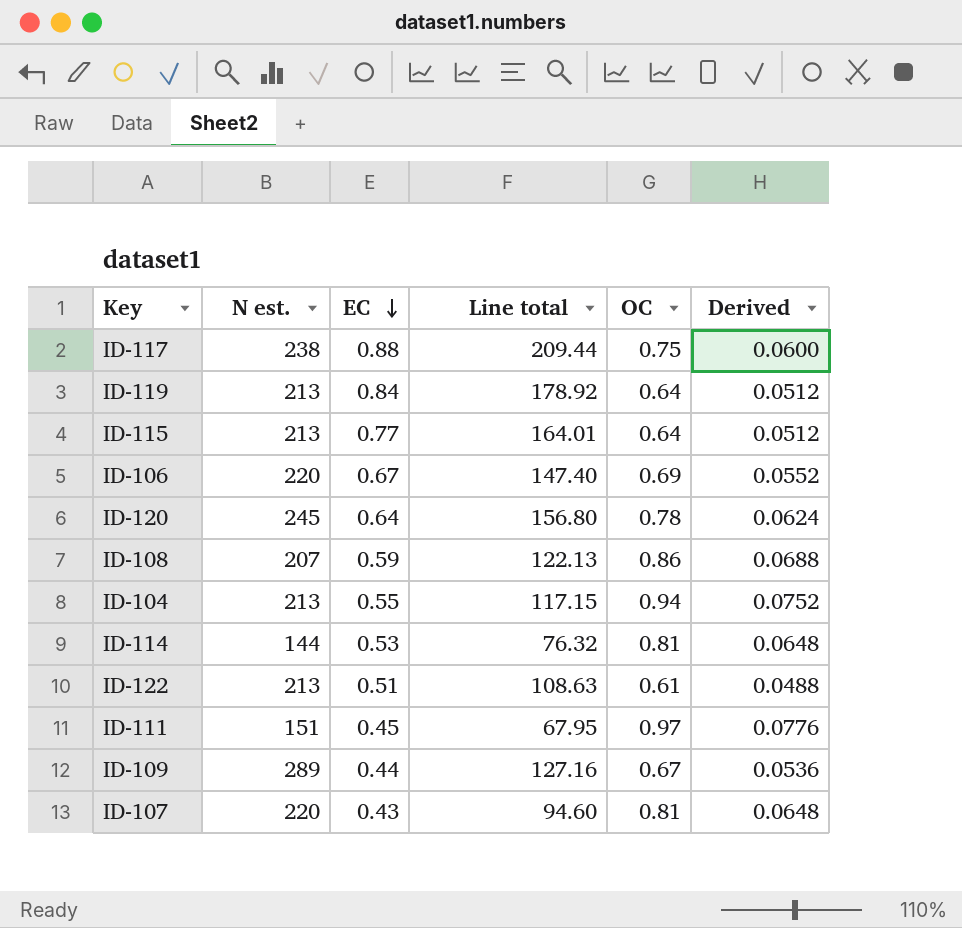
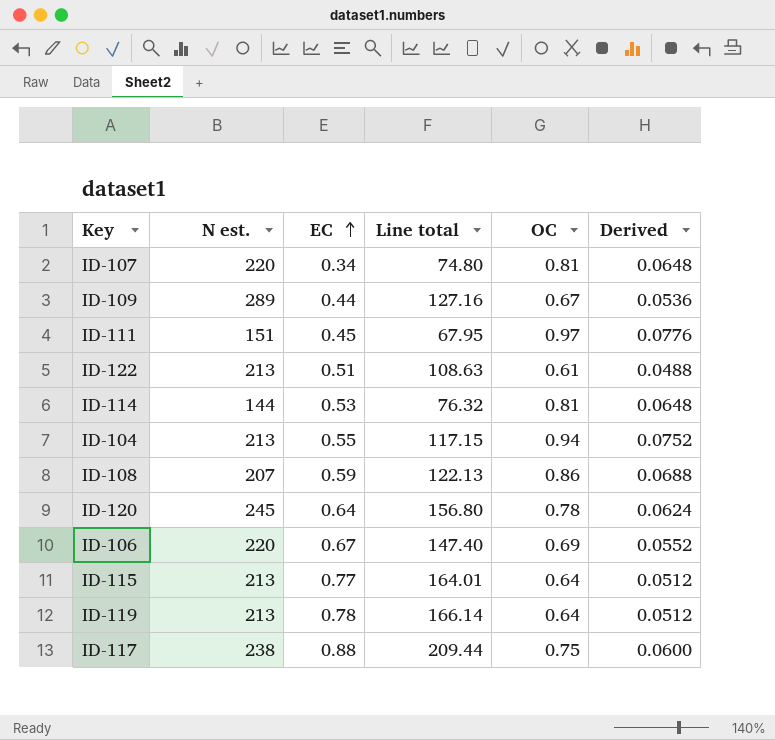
row order: EC descending -> EC ascending
ID-107 | EC: 0.43 -> 0.34
ID-107 | Line total: 94.60 -> 74.80
ID-119 | EC: 0.84 -> 0.78
ID-119 | Line total: 178.92 -> 166.14

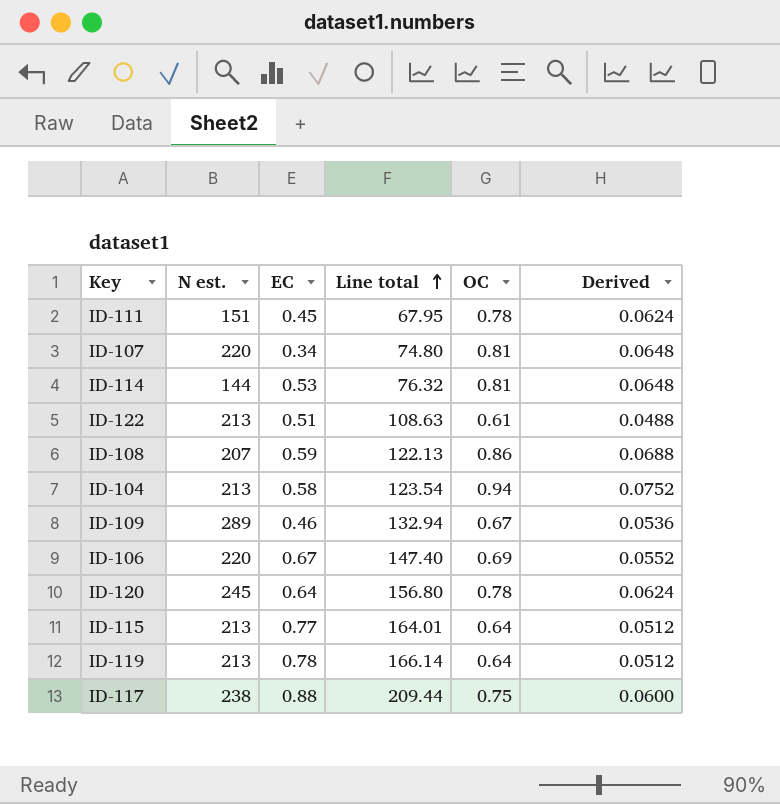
row order: EC ascending -> Line total ascending
ID-111 | OC: 0.97 -> 0.78
ID-111 | Derived: 0.0776 -> 0.0624
ID-104 | EC: 0.55 -> 0.58
ID-104 | Line total: 117.15 -> 123.54
ID-109 | EC: 0.44 -> 0.46
ID-109 | Line total: 127.16 -> 132.94

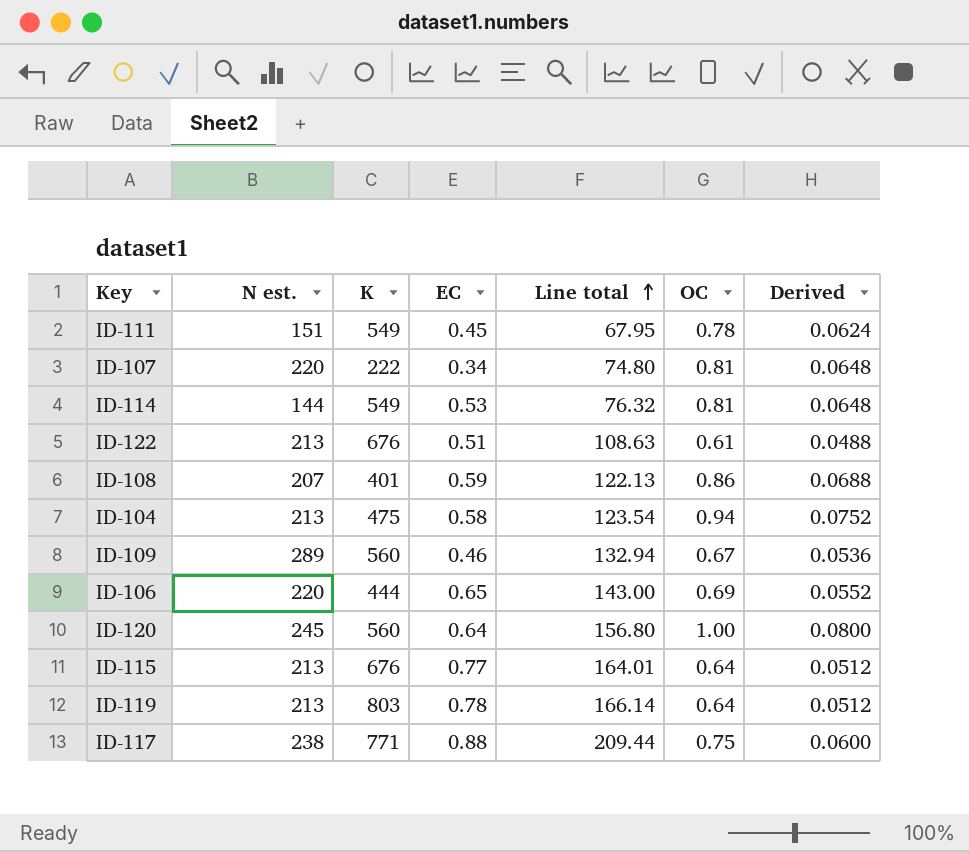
column K | position: none -> 3
ID-106 | EC: 0.67 -> 0.65
ID-106 | Line total: 147.40 -> 143.00
ID-120 | OC: 0.78 -> 1.00
ID-120 | Derived: 0.0624 -> 0.0800

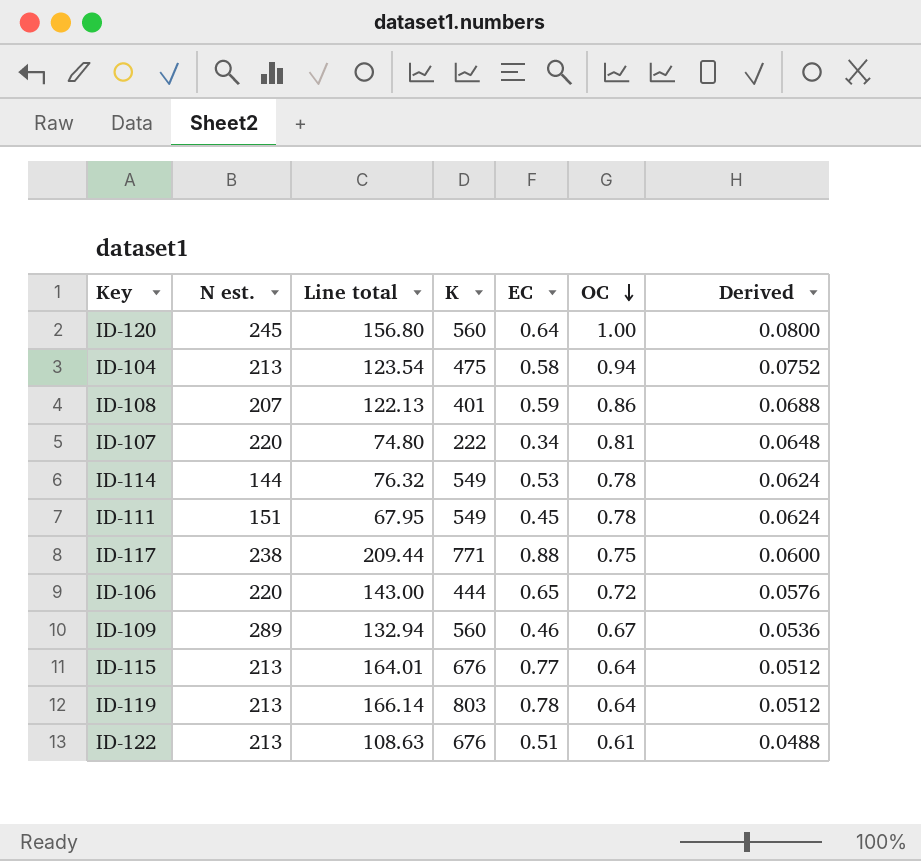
row order: Line total ascending -> OC descending
column Line total | position: 5 -> 3
ID-114 | OC: 0.81 -> 0.78
ID-114 | Derived: 0.0648 -> 0.0624
ID-106 | OC: 0.69 -> 0.72
ID-106 | Derived: 0.0552 -> 0.0576

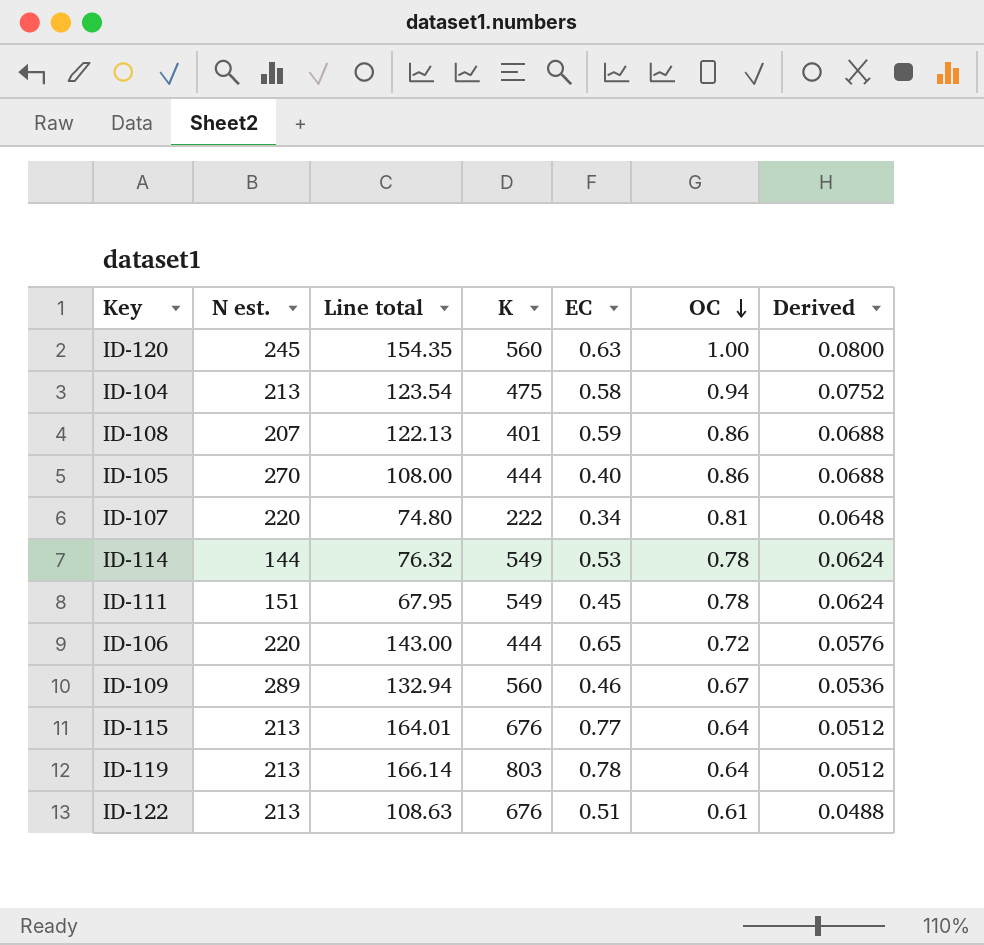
row ID-117: 238 | 209.44 | 771 | 0.88 | 0.75 | 0.0600 -> none
ID-120 | Line total: 156.80 -> 154.35
ID-120 | EC: 0.64 -> 0.63
row ID-105: none -> 270 | 108.00 | 444 | 0.40 | 0.86 | 0.0688

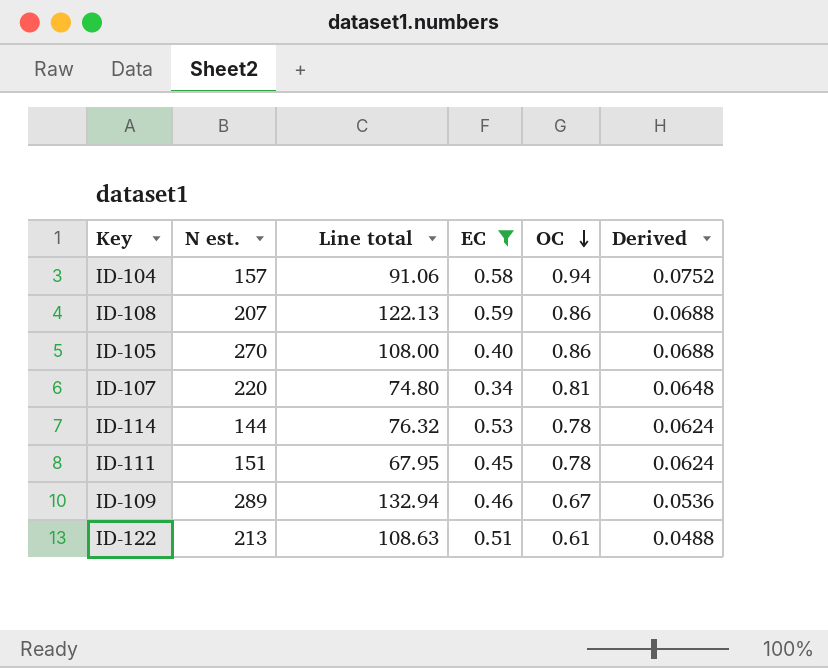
filter: none -> EC <= 0.59
column K | position: 4 -> none
ID-104 | N est.: 213 -> 157
ID-104 | Line total: 123.54 -> 91.06

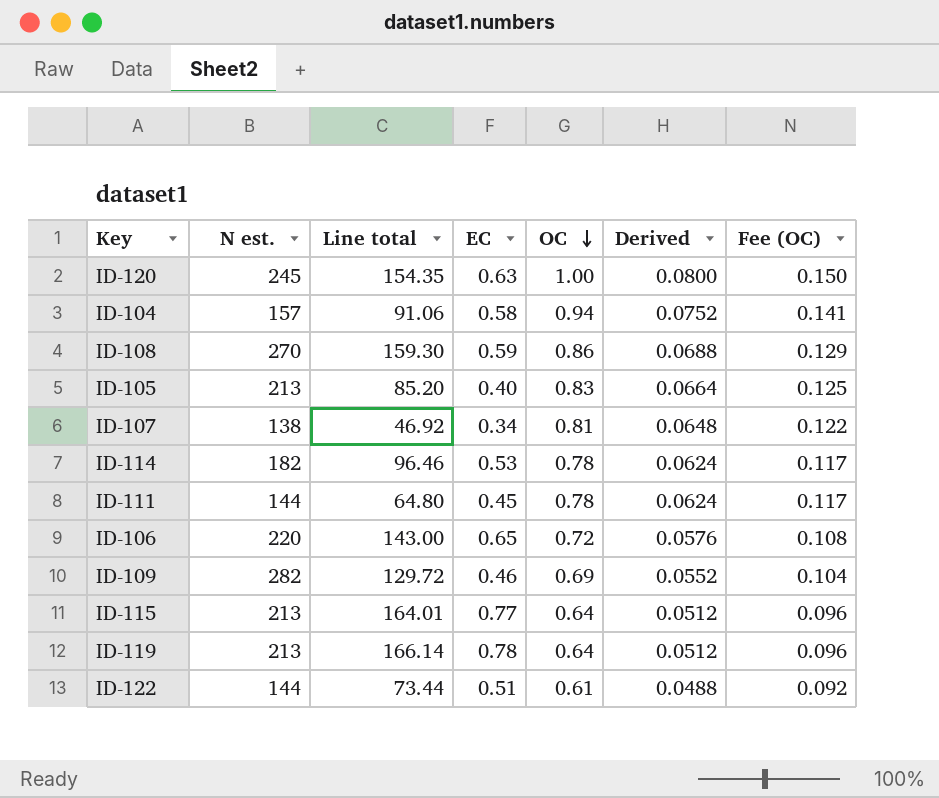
filter: EC <= 0.59 -> none
column Fee (OC) | formula: none -> [OC] * 0.15
ID-108 | N est.: 207 -> 270
ID-108 | Line total: 122.13 -> 159.30
ID-105 | N est.: 270 -> 213
ID-105 | Line total: 108.00 -> 85.20
ID-105 | OC: 0.86 -> 0.83
ID-105 | Derived: 0.0688 -> 0.0664
ID-107 | N est.: 220 -> 138
ID-107 | Line total: 74.80 -> 46.92
ID-114 | N est.: 144 -> 182
ID-114 | Line total: 76.32 -> 96.46
ID-111 | N est.: 151 -> 144
ID-111 | Line total: 67.95 -> 64.80
ID-109 | N est.: 289 -> 282
ID-109 | Line total: 132.94 -> 129.72
ID-109 | OC: 0.67 -> 0.69
ID-109 | Derived: 0.0536 -> 0.0552
ID-122 | N est.: 213 -> 144
ID-122 | Line total: 108.63 -> 73.44

